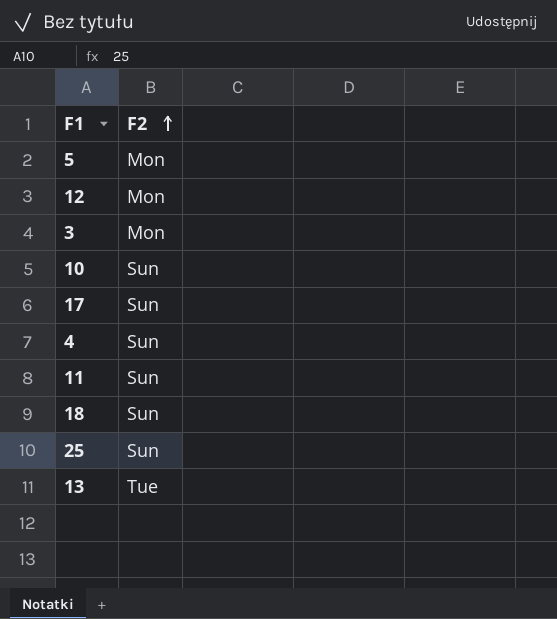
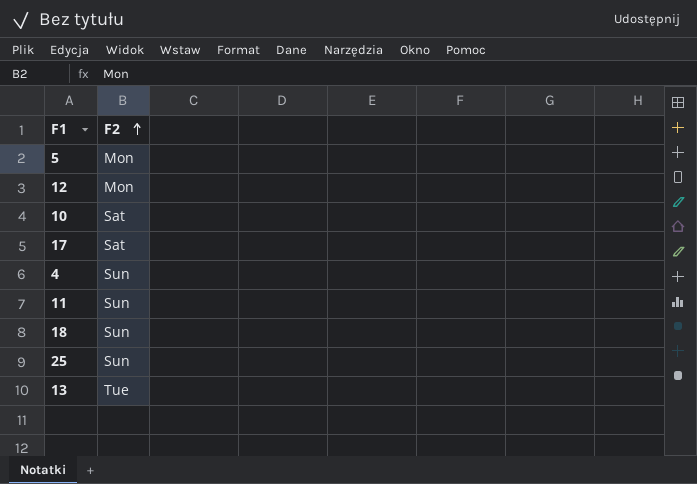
row 3: Mon -> none
10 | F2: Sun -> Sat
17 | F2: Sun -> Sat

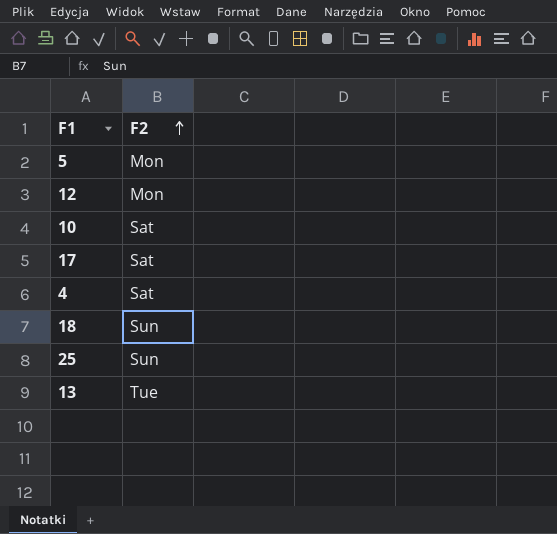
row 11: Sun -> none
4 | F2: Sun -> Sat

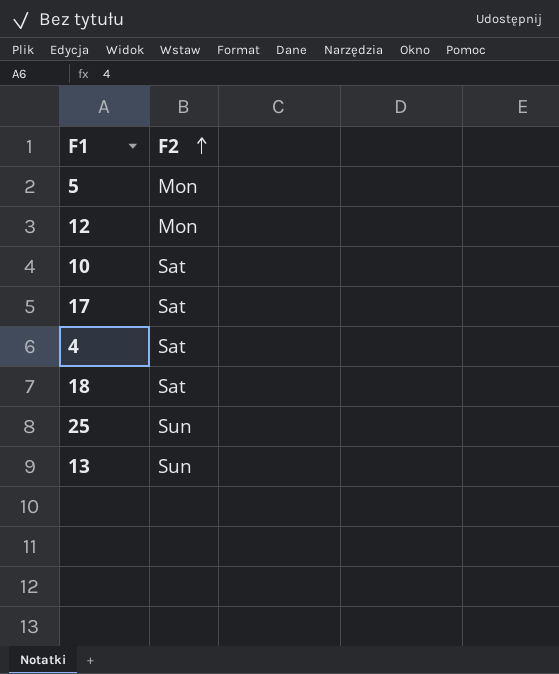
18 | F2: Sun -> Sat
13 | F2: Tue -> Sun

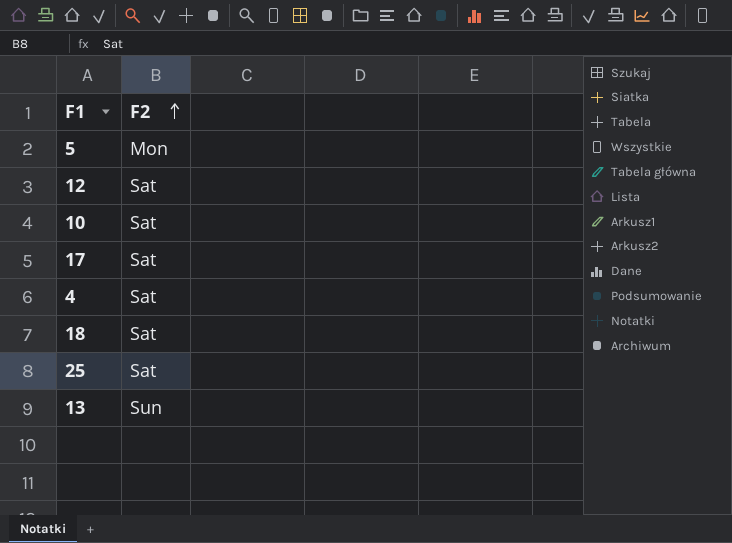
12 | F2: Mon -> Sat
25 | F2: Sun -> Sat

